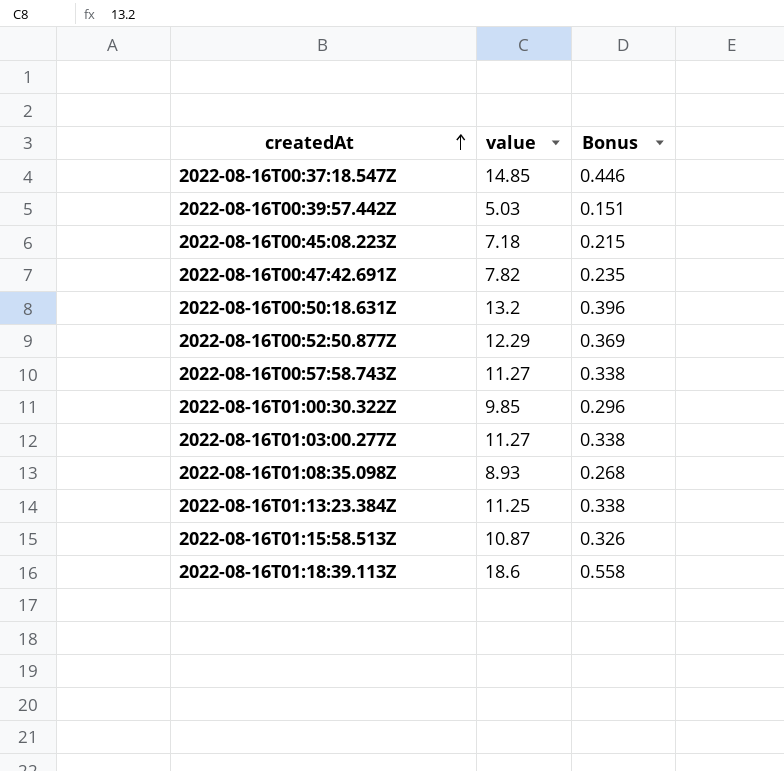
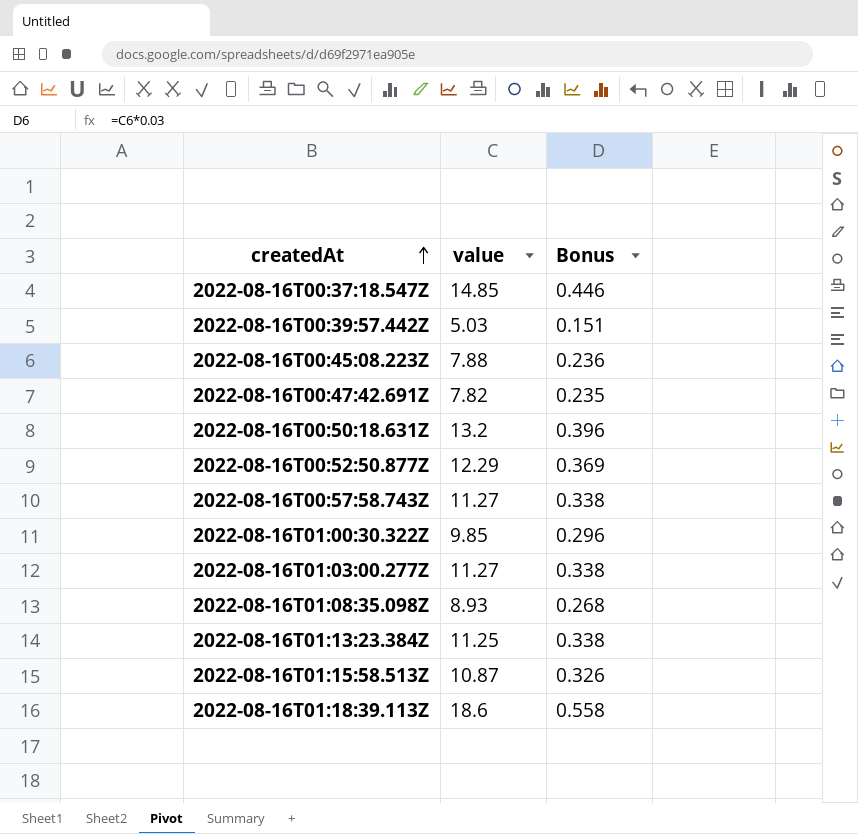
2022-08-16T00:45:08.223Z | value: 7.18 -> 7.88
2022-08-16T00:45:08.223Z | Bonus: 0.215 -> 0.236

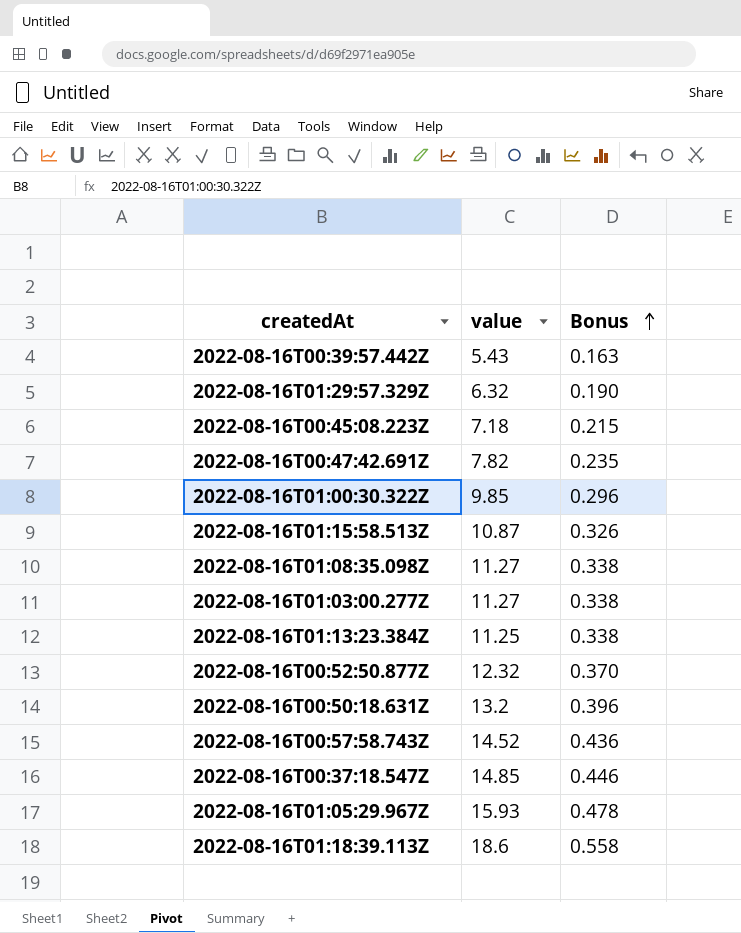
row order: createdAt ascending -> Bonus ascending
2022-08-16T00:39:57.442Z | value: 5.03 -> 5.43
2022-08-16T00:39:57.442Z | Bonus: 0.151 -> 0.163
row 2022-08-16T01:29:57.329Z: none -> 6.32 | 0.190
2022-08-16T00:45:08.223Z | value: 7.88 -> 7.18
2022-08-16T00:45:08.223Z | Bonus: 0.236 -> 0.215
2022-08-16T01:08:35.098Z | value: 8.93 -> 11.27
2022-08-16T01:08:35.098Z | Bonus: 0.268 -> 0.338
2022-08-16T00:52:50.877Z | value: 12.29 -> 12.32
2022-08-16T00:52:50.877Z | Bonus: 0.369 -> 0.370
2022-08-16T00:57:58.743Z | value: 11.27 -> 14.52
2022-08-16T00:57:58.743Z | Bonus: 0.338 -> 0.436
row 2022-08-16T01:05:29.967Z: none -> 15.93 | 0.478

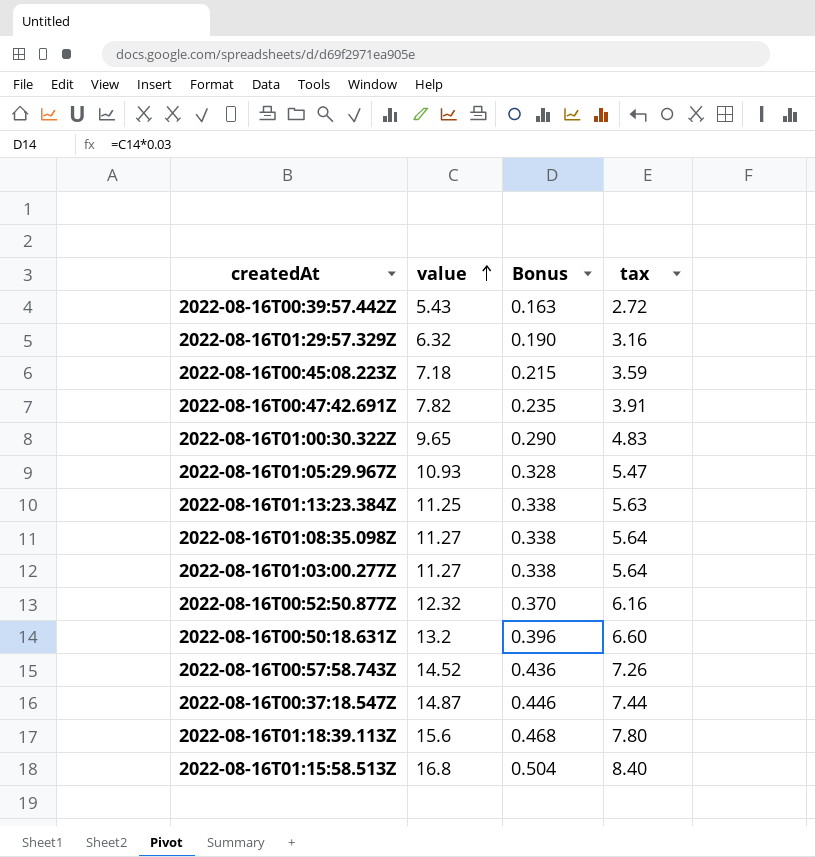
row order: Bonus ascending -> value ascending
column tax | formula: none -> [value] * 0.5
2022-08-16T01:00:30.322Z | value: 9.85 -> 9.65
2022-08-16T01:00:30.322Z | Bonus: 0.296 -> 0.290
2022-08-16T01:05:29.967Z | value: 15.93 -> 10.93
2022-08-16T01:05:29.967Z | Bonus: 0.478 -> 0.328
2022-08-16T00:37:18.547Z | value: 14.85 -> 14.87
2022-08-16T01:18:39.113Z | value: 18.6 -> 15.6
2022-08-16T01:18:39.113Z | Bonus: 0.558 -> 0.468
2022-08-16T01:15:58.513Z | value: 10.87 -> 16.8
2022-08-16T01:15:58.513Z | Bonus: 0.326 -> 0.504

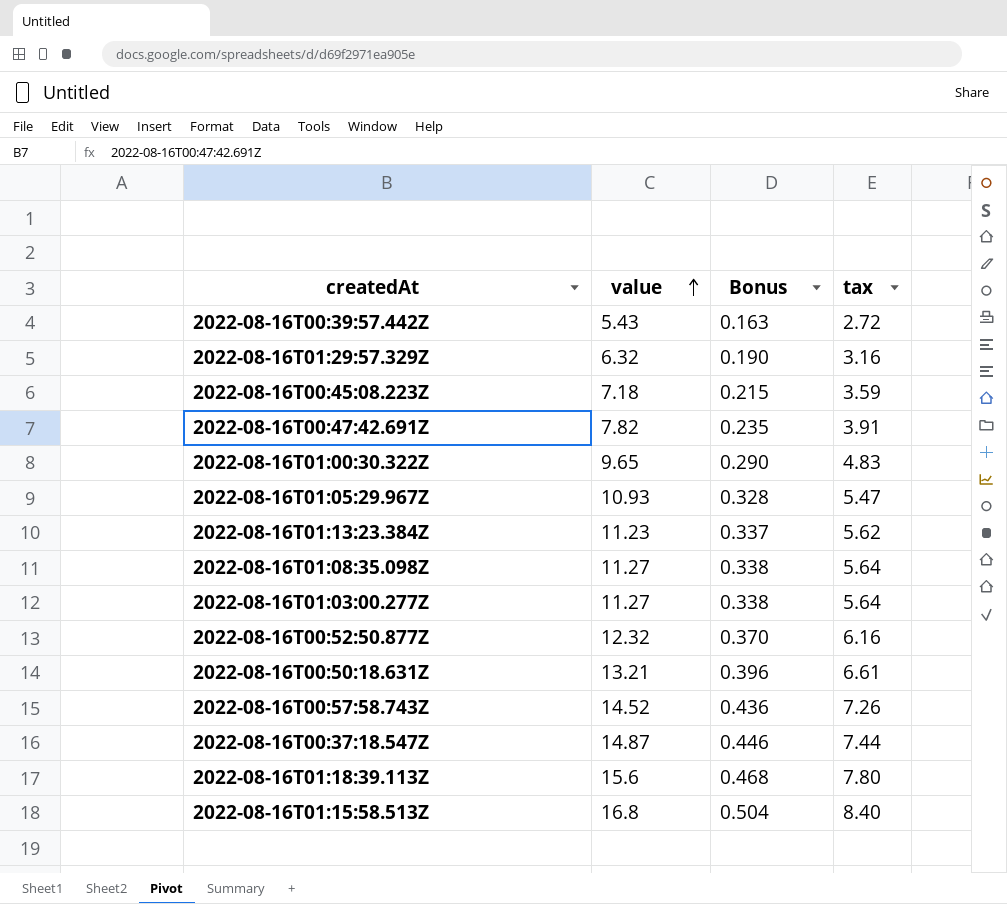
2022-08-16T01:13:23.384Z | value: 11.25 -> 11.23
2022-08-16T01:13:23.384Z | Bonus: 0.338 -> 0.337
2022-08-16T01:13:23.384Z | tax: 5.63 -> 5.62
2022-08-16T00:50:18.631Z | value: 13.2 -> 13.21
2022-08-16T00:50:18.631Z | tax: 6.60 -> 6.61

